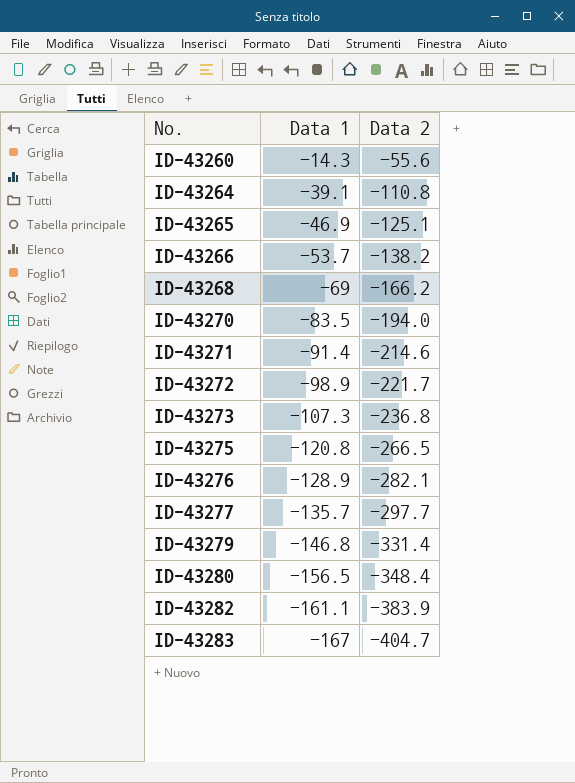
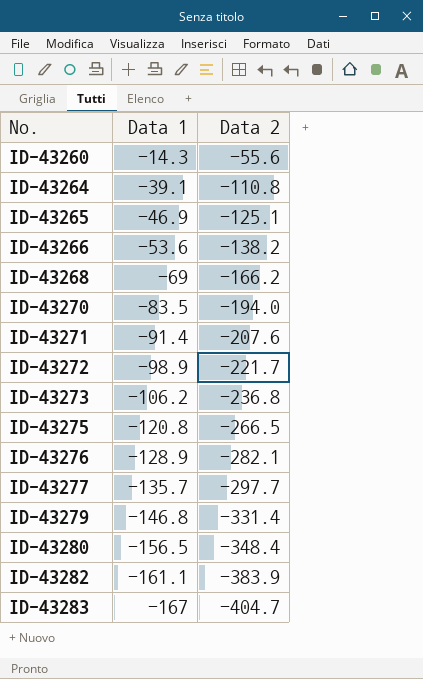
ID-43266 | Data 1: -53.7 -> -53.6
ID-43271 | Data 2: -214.6 -> -207.6
ID-43273 | Data 1: -107.3 -> -106.2

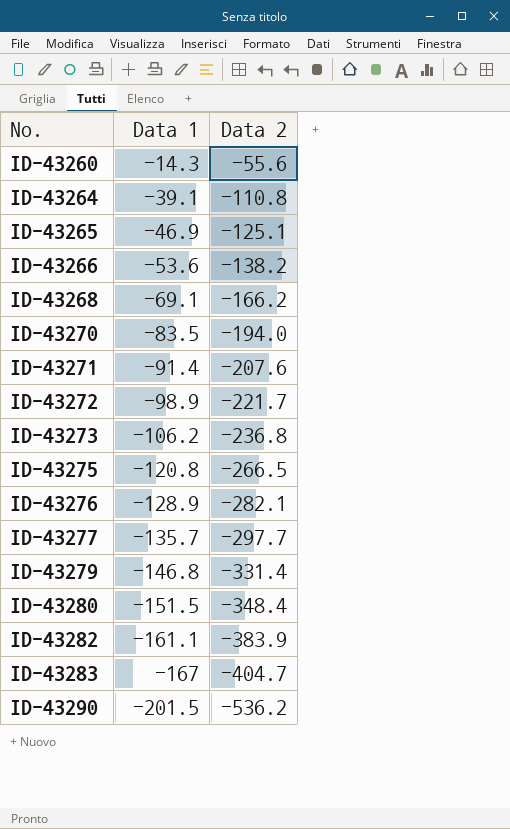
ID-43268 | Data 1: -69 -> -69.1
ID-43280 | Data 1: -156.5 -> -151.5
row ID-43290: none -> -201.5 | -536.2

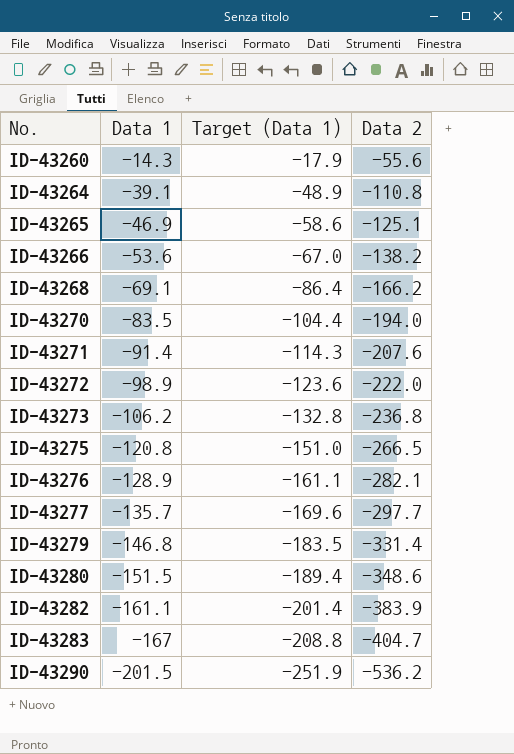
column Target (Data 1) | formula: none -> [Data 1] * 1.25
ID-43272 | Data 2: -221.7 -> -222.0
ID-43280 | Data 2: -348.4 -> -348.6

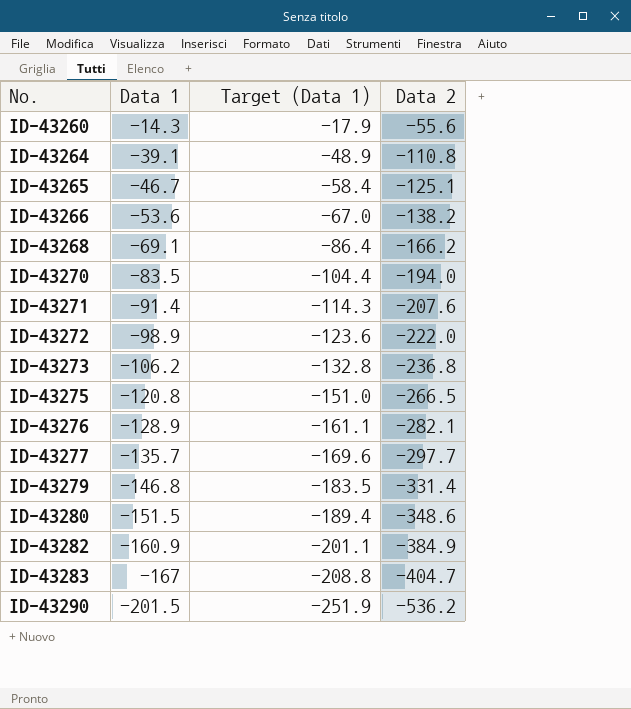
ID-43265 | Data 1: -46.9 -> -46.7
ID-43265 | Target (Data 1): -58.6 -> -58.4
ID-43282 | Data 1: -161.1 -> -160.9
ID-43282 | Target (Data 1): -201.4 -> -201.1
ID-43282 | Data 2: -383.9 -> -384.9

